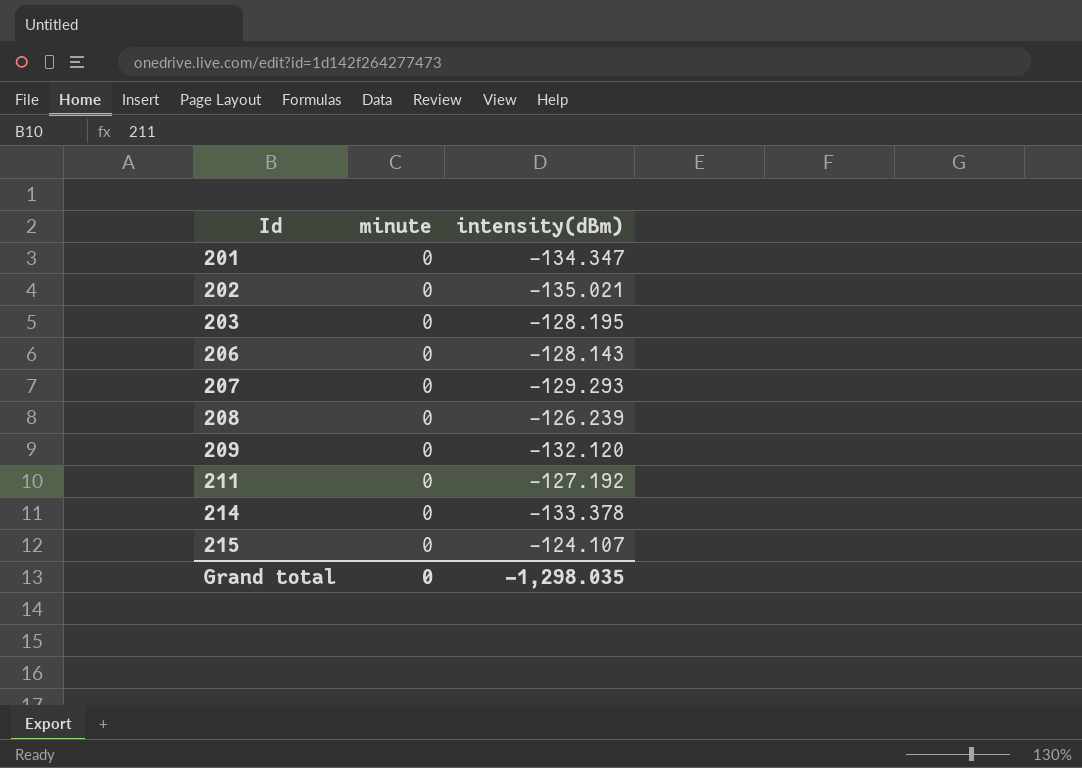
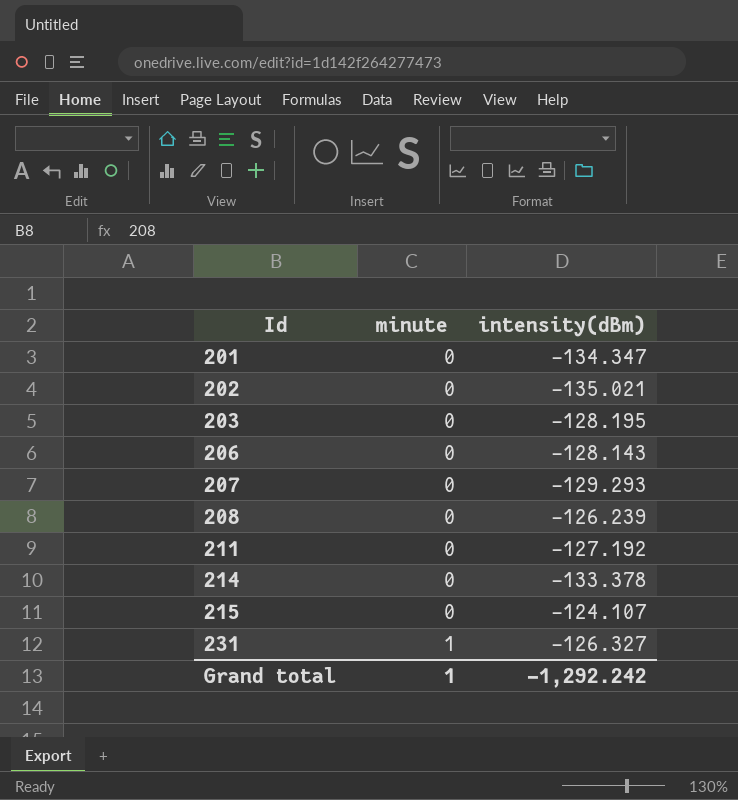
row 209: 0 | -132.120 -> none
row 231: none -> 1 | -126.327
Grand total | minute: 0 -> 1
Grand total | intensity(dBm): -1,298.035 -> -1,292.242

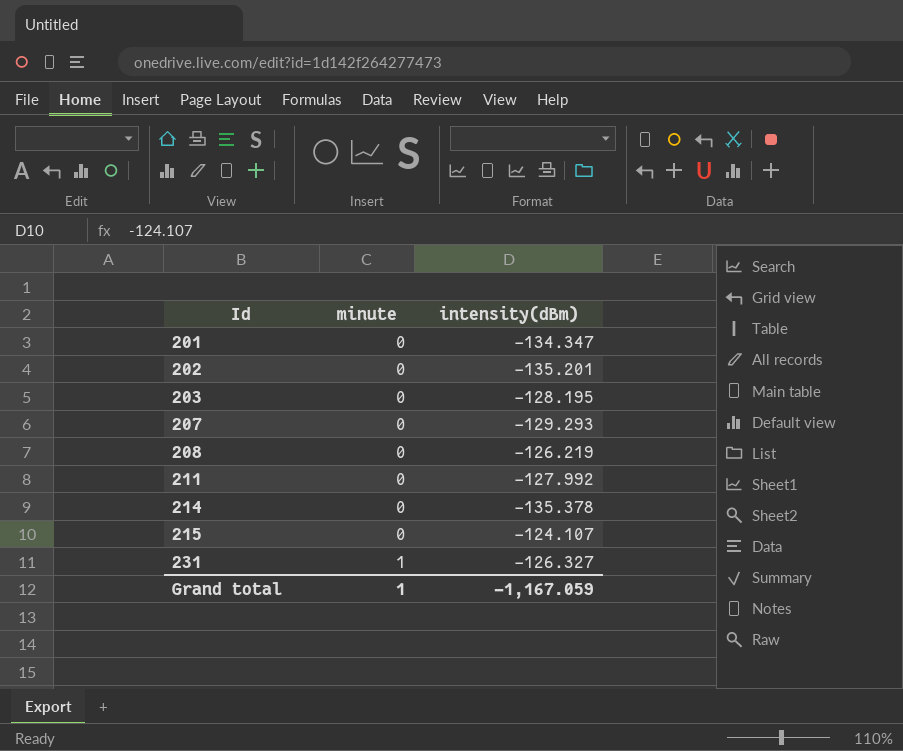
row 206: 0 | -128.143 -> none
202 | intensity(dBm): -135.021 -> -135.201
208 | intensity(dBm): -126.239 -> -126.219
211 | intensity(dBm): -127.192 -> -127.992
214 | intensity(dBm): -133.378 -> -135.378
Grand total | intensity(dBm): -1,292.242 -> -1,167.059

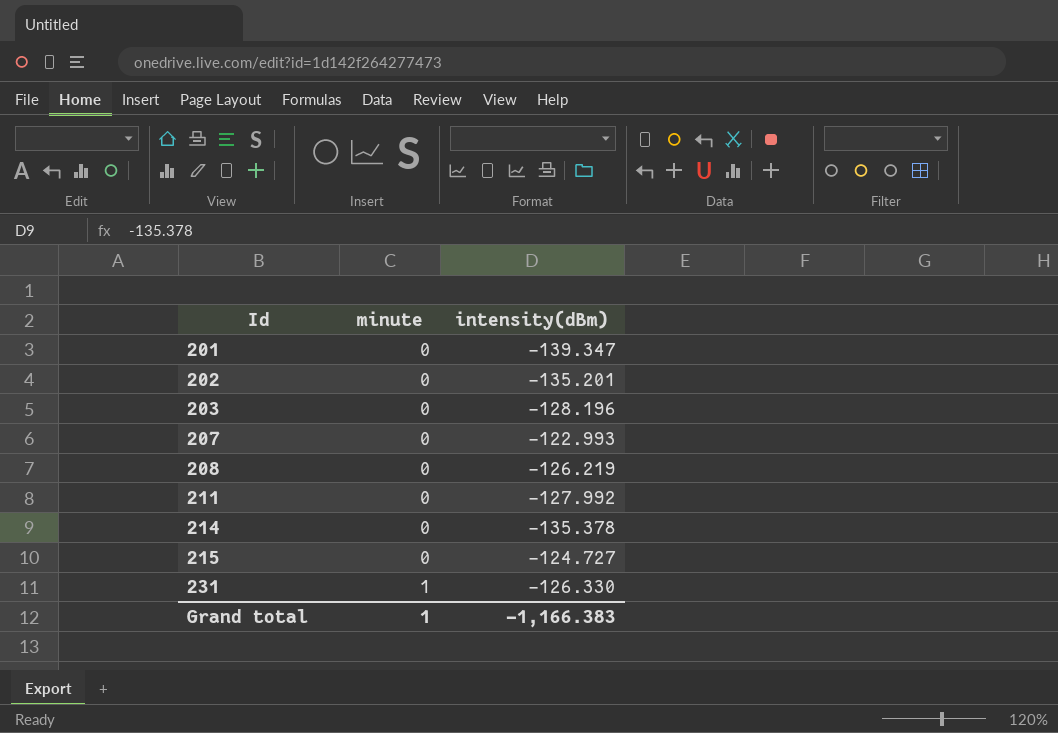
201 | intensity(dBm): -134.347 -> -139.347
203 | intensity(dBm): -128.195 -> -128.196
207 | intensity(dBm): -129.293 -> -122.993
215 | intensity(dBm): -124.107 -> -124.727
231 | intensity(dBm): -126.327 -> -126.330
Grand total | intensity(dBm): -1,167.059 -> -1,166.383

